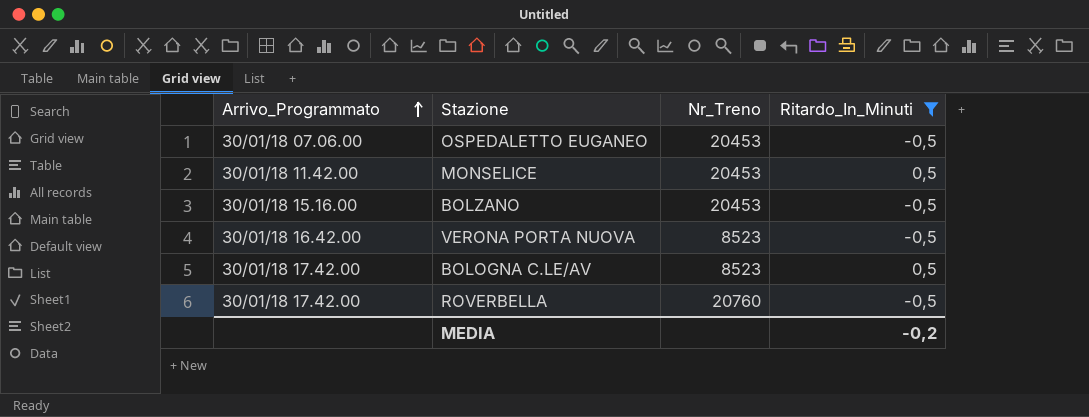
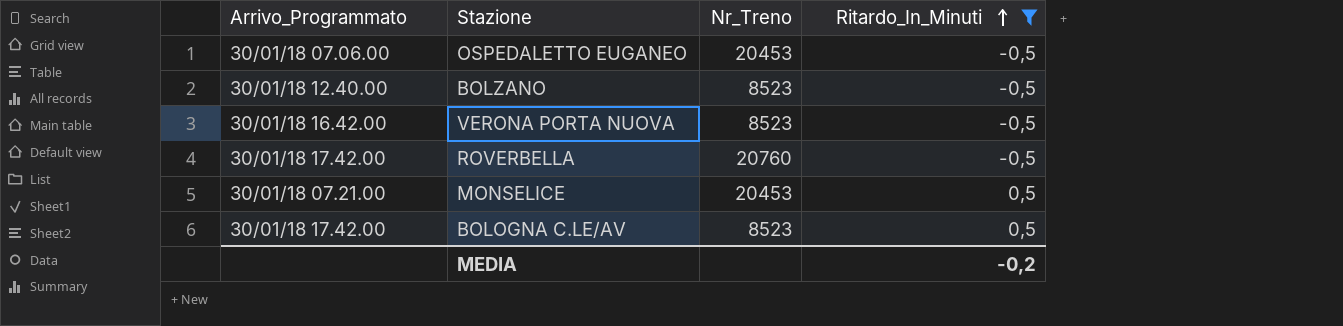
row order: Arrivo_Programmato ascending -> Ritardo_In_Minuti ascending
BOLZANO | Arrivo_Programmato: 30/01/18 15.16.00 -> 30/01/18 12.40.00
BOLZANO | Nr_Treno: 20453 -> 8523
MONSELICE | Arrivo_Programmato: 30/01/18 11.42.00 -> 30/01/18 07.21.00

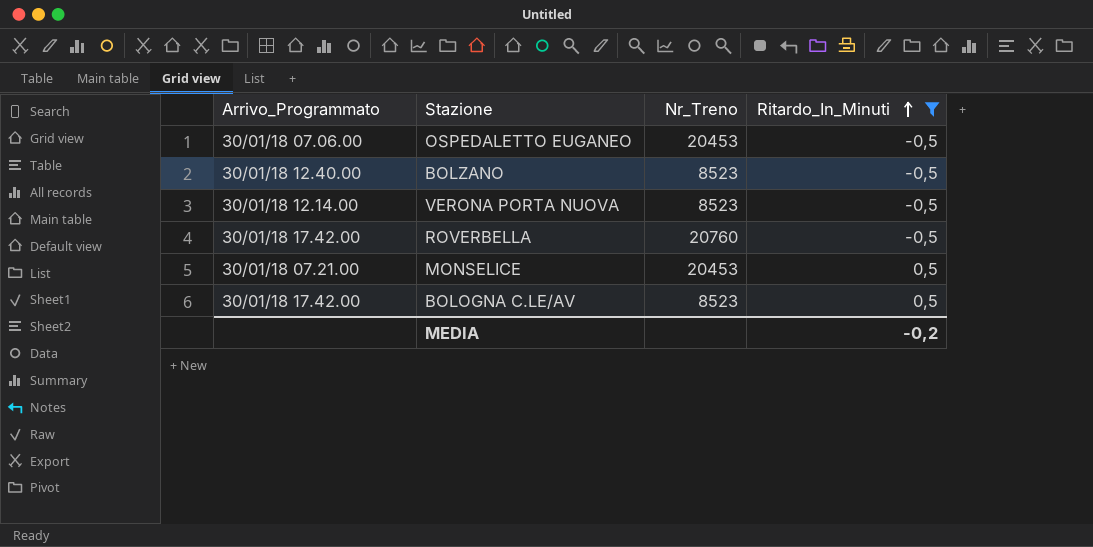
VERONA PORTA NUOVA | Arrivo_Programmato: 30/01/18 16.42.00 -> 30/01/18 12.14.00

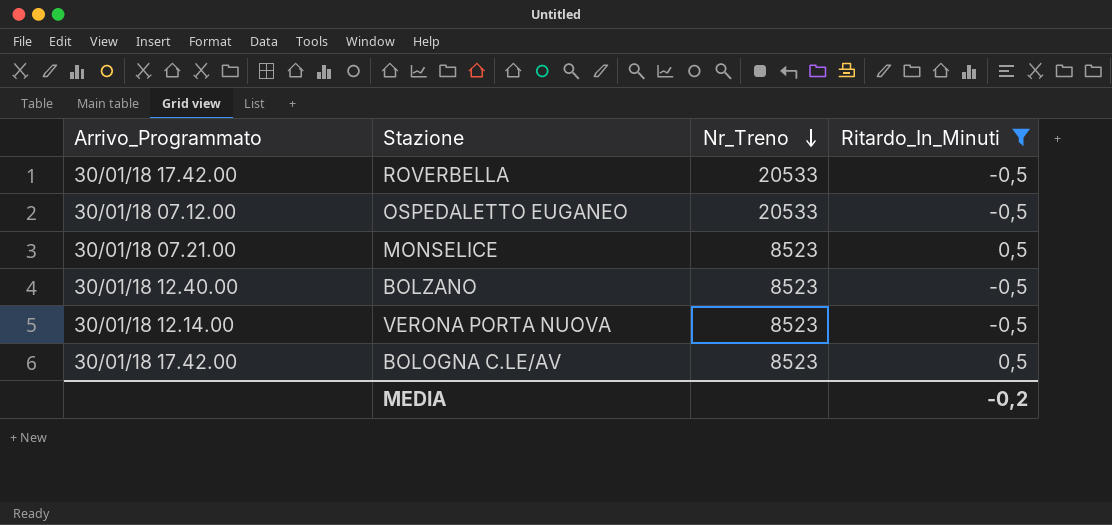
row order: Ritardo_In_Minuti ascending -> Nr_Treno descending
ROVERBELLA | Nr_Treno: 20760 -> 20533
OSPEDALETTO EUGANEO | Arrivo_Programmato: 30/01/18 07.06.00 -> 30/01/18 07.12.00
OSPEDALETTO EUGANEO | Nr_Treno: 20453 -> 20533
MONSELICE | Nr_Treno: 20453 -> 8523

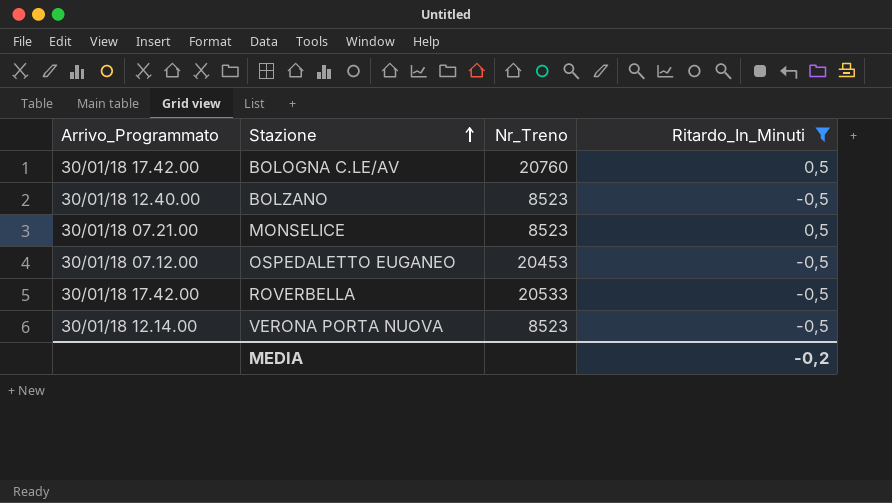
row order: Nr_Treno descending -> Stazione ascending
BOLOGNA C.LE/AV | Nr_Treno: 8523 -> 20760
OSPEDALETTO EUGANEO | Nr_Treno: 20533 -> 20453

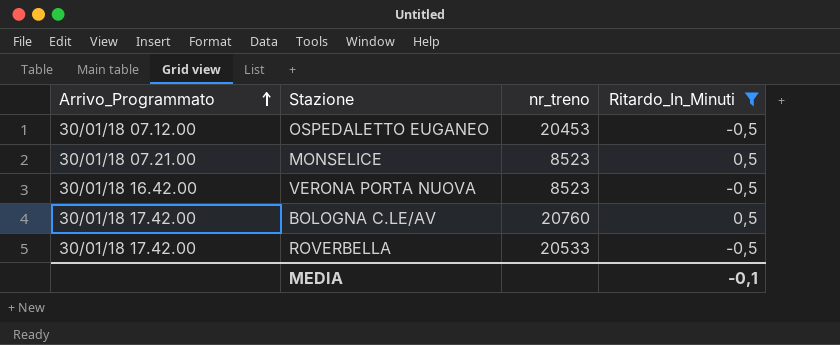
row order: Stazione ascending -> Arrivo_Programmato ascending
column name: Nr_Treno -> nr_treno
row BOLZANO: 30/01/18 12.40.00 | 8523 | -0,5 -> none
VERONA PORTA NUOVA | Arrivo_Programmato: 30/01/18 12.14.00 -> 30/01/18 16.42.00
MEDIA | Ritardo_In_Minuti: -0,2 -> -0,1

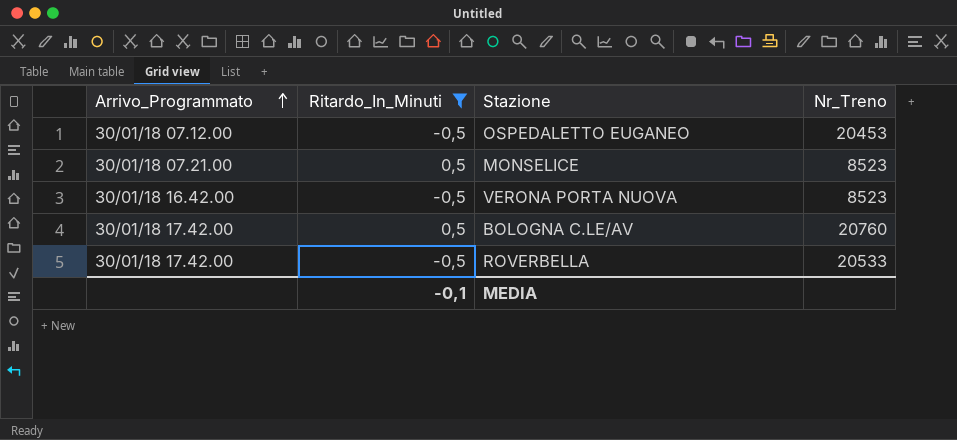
column Ritardo_In_Minuti | position: 4 -> 2
column name: nr_treno -> Nr_Treno

